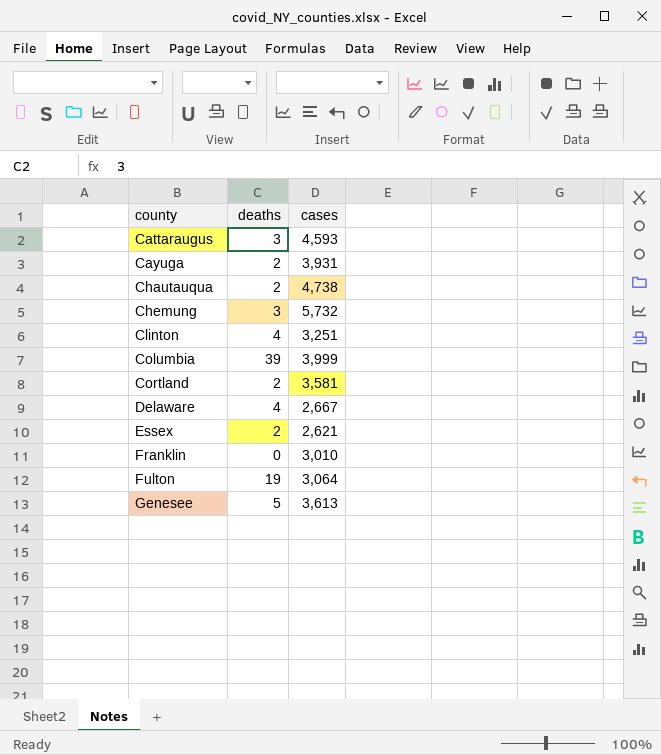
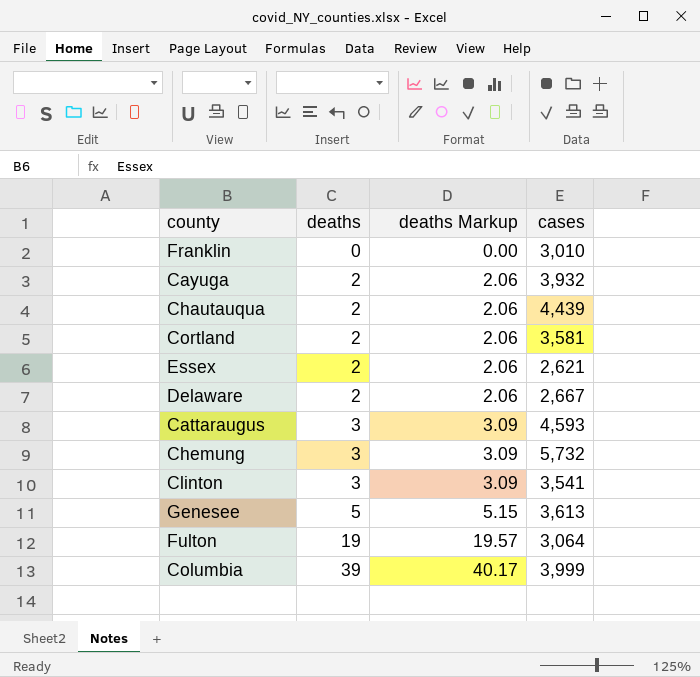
row order: county ascending -> deaths ascending
column deaths Markup | formula: none -> [deaths] * 1.03
Cayuga | cases: 3,931 -> 3,932
Chautauqua | cases: 4,738 -> 4,439
Delaware | deaths: 4 -> 2
Clinton | deaths: 4 -> 3
Clinton | cases: 3,251 -> 3,541

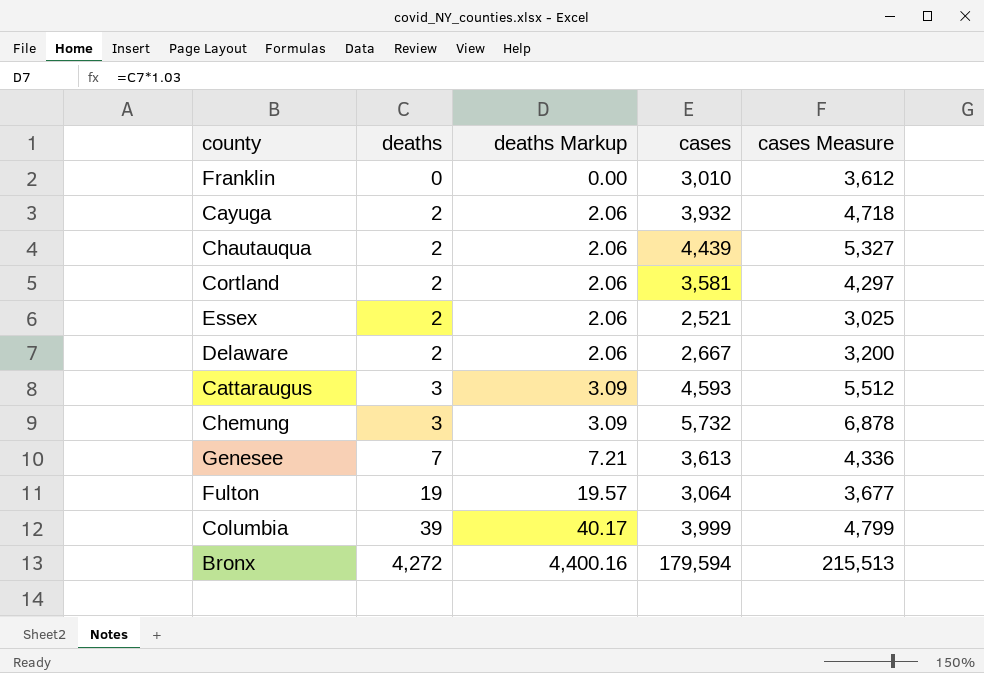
column cases Measure | formula: none -> [cases] * 1.2
row Clinton: 3 | 3.09 | 3,541 -> none
Essex | cases: 2,621 -> 2,521
Genesee | deaths: 5 -> 7
Genesee | deaths Markup: 5.15 -> 7.21
row Bronx: none -> 4,272 | 4,400.16 | 179,594 | 215,513

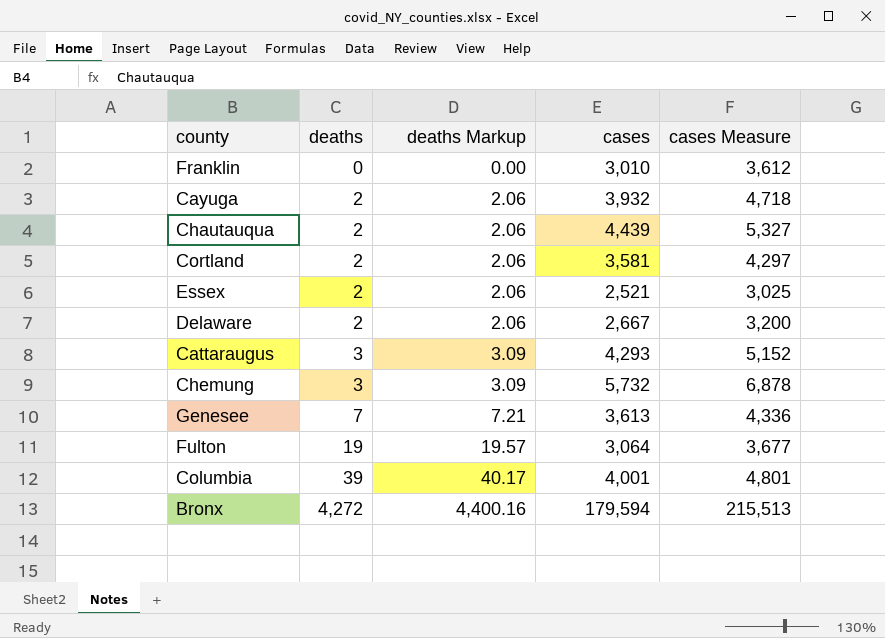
Cattaraugus | cases: 4,593 -> 4,293
Cattaraugus | cases Measure: 5,512 -> 5,152
Columbia | cases: 3,999 -> 4,001
Columbia | cases Measure: 4,799 -> 4,801

